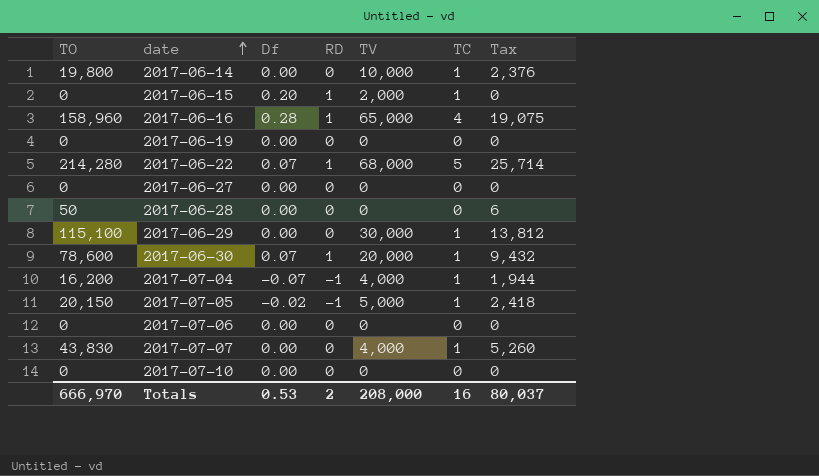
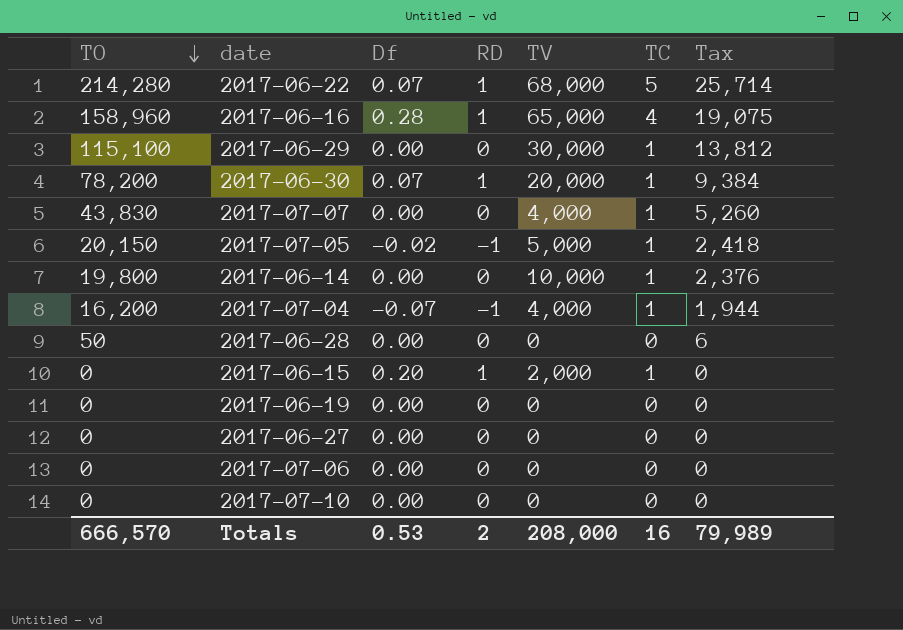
row order: date ascending -> TO descending
2017-06-30 | TO: 78,600 -> 78,200
2017-06-30 | Tax: 9,432 -> 9,384
Totals | TO: 666,970 -> 666,570
Totals | Tax: 80,037 -> 79,989

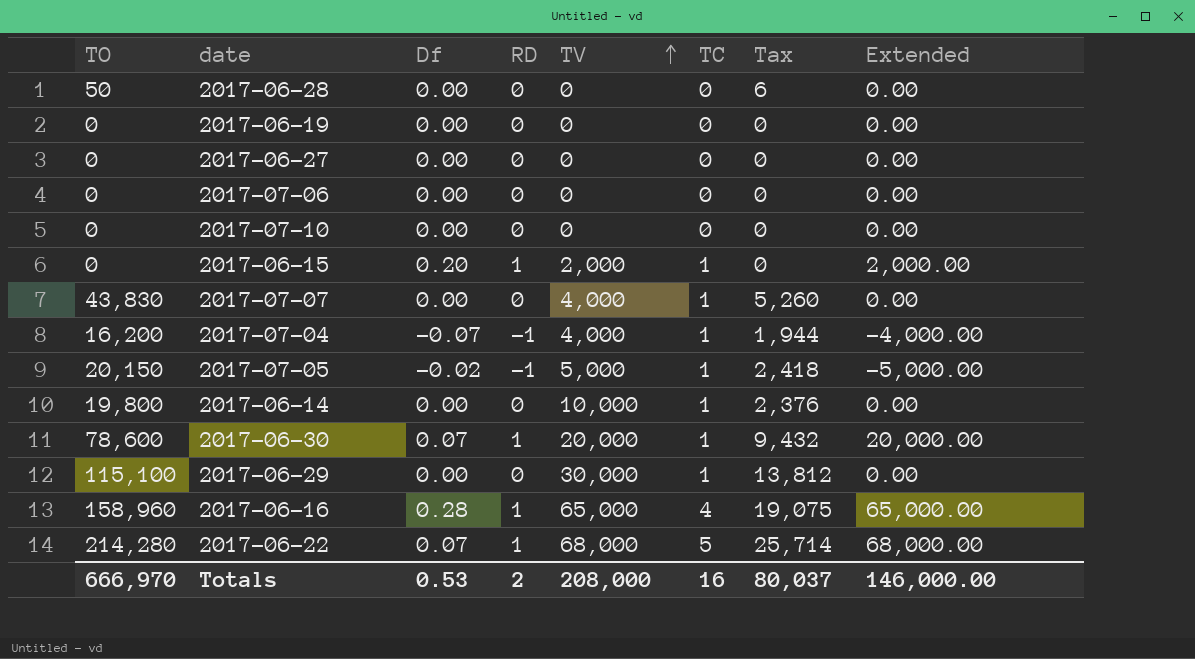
row order: TO descending -> TV ascending
column Extended | formula: none -> [RD] * [TV]
2017-06-30 | TO: 78,200 -> 78,600
2017-06-30 | Tax: 9,384 -> 9,432
Totals | TO: 666,570 -> 666,970
Totals | Tax: 79,989 -> 80,037

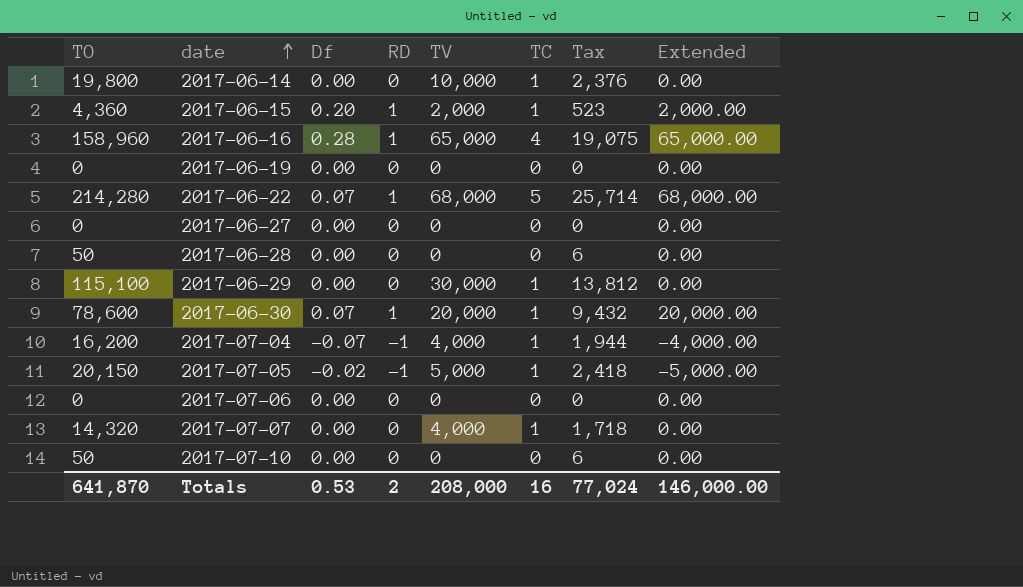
row order: TV ascending -> date ascending
2017-06-15 | TO: 0 -> 4,360
2017-06-15 | Tax: 0 -> 523
2017-07-07 | TO: 43,830 -> 14,320
2017-07-07 | Tax: 5,260 -> 1,718
2017-07-10 | TO: 0 -> 50
2017-07-10 | Tax: 0 -> 6
Totals | TO: 666,970 -> 641,870
Totals | Tax: 80,037 -> 77,024

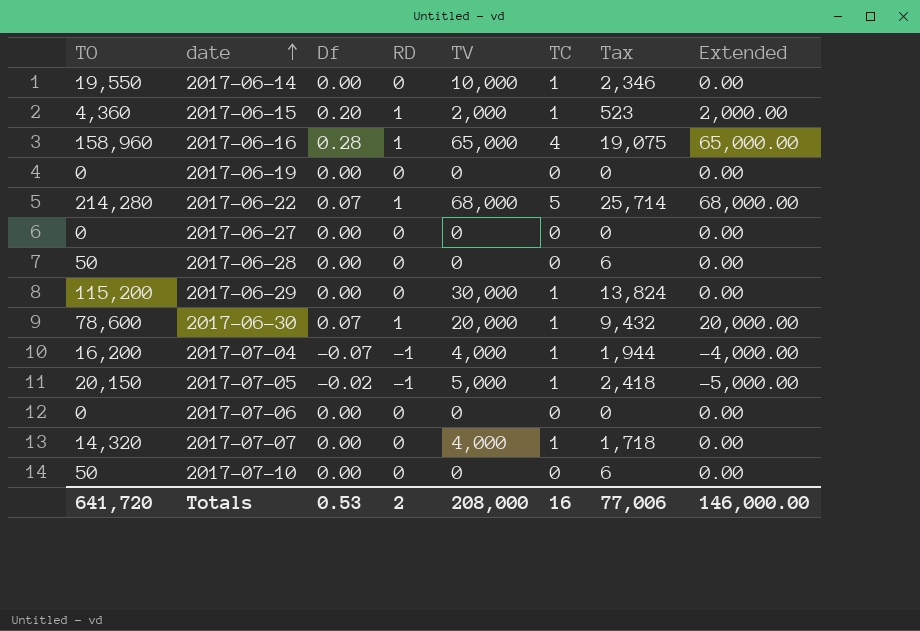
2017-06-14 | TO: 19,800 -> 19,550
2017-06-14 | Tax: 2,376 -> 2,346
2017-06-29 | TO: 115,100 -> 115,200
2017-06-29 | Tax: 13,812 -> 13,824
Totals | TO: 641,870 -> 641,720
Totals | Tax: 77,024 -> 77,006

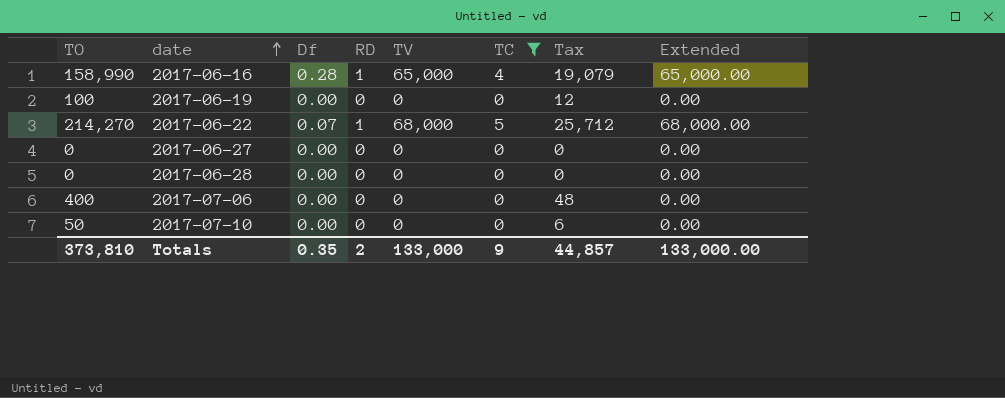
filter: none -> TC != 1
2017-06-16 | TO: 158,960 -> 158,990
2017-06-16 | Tax: 19,075 -> 19,079
2017-06-19 | TO: 0 -> 100
2017-06-19 | Tax: 0 -> 12
2017-06-22 | TO: 214,280 -> 214,270
2017-06-22 | Tax: 25,714 -> 25,712
2017-06-28 | TO: 50 -> 0
2017-06-28 | Tax: 6 -> 0
2017-07-06 | TO: 0 -> 400
2017-07-06 | Tax: 0 -> 48
Totals | TO: 641,720 -> 373,810
Totals | Df: 0.53 -> 0.35
Totals | TV: 208,000 -> 133,000
Totals | TC: 16 -> 9
Totals | Tax: 77,006 -> 44,857
Totals | Extended: 146,000.00 -> 133,000.00

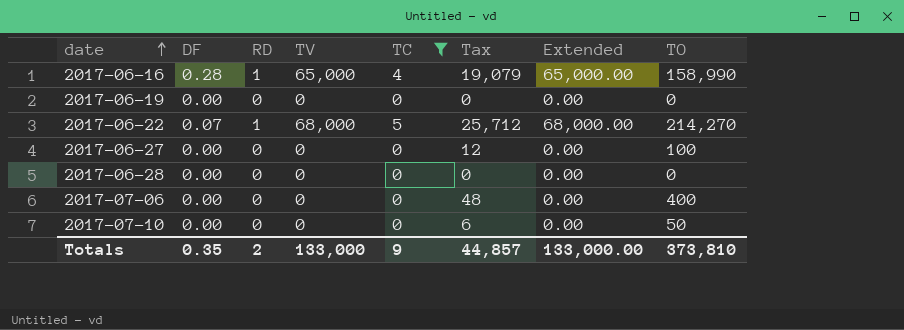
column name: Df -> DF
column TO | position: 1 -> 8
2017-06-19 | Tax: 12 -> 0
2017-06-19 | TO: 100 -> 0
2017-06-27 | Tax: 0 -> 12
2017-06-27 | TO: 0 -> 100

